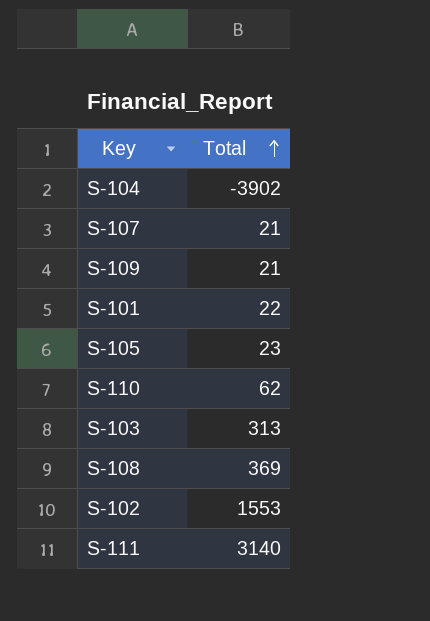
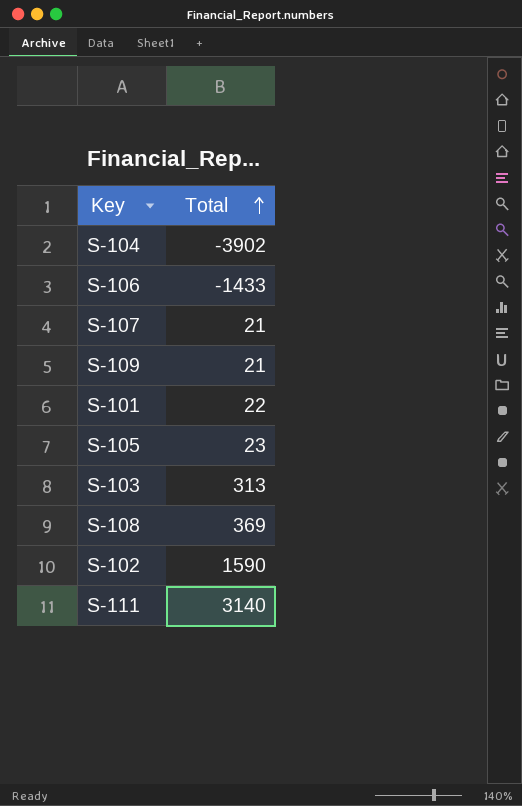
row S-110: 62 -> none
row S-106: none -> -1433
S-102 | Total: 1553 -> 1590

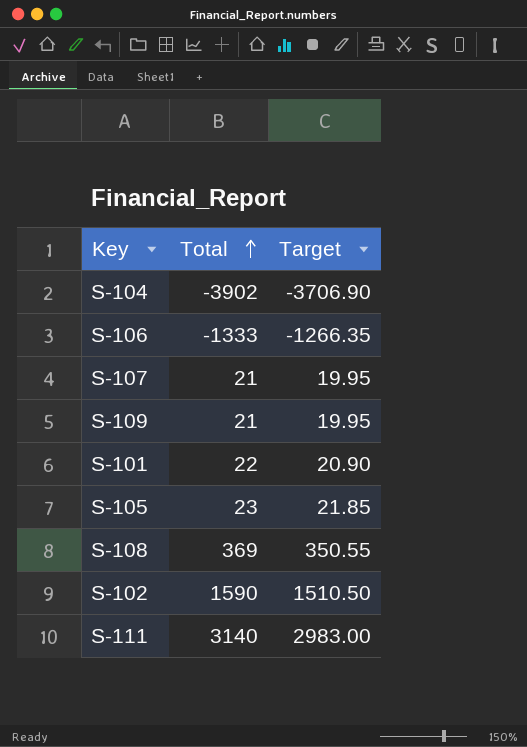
column Target | formula: none -> [Total] * 0.95
row S-103: 313 -> none
S-106 | Total: -1433 -> -1333

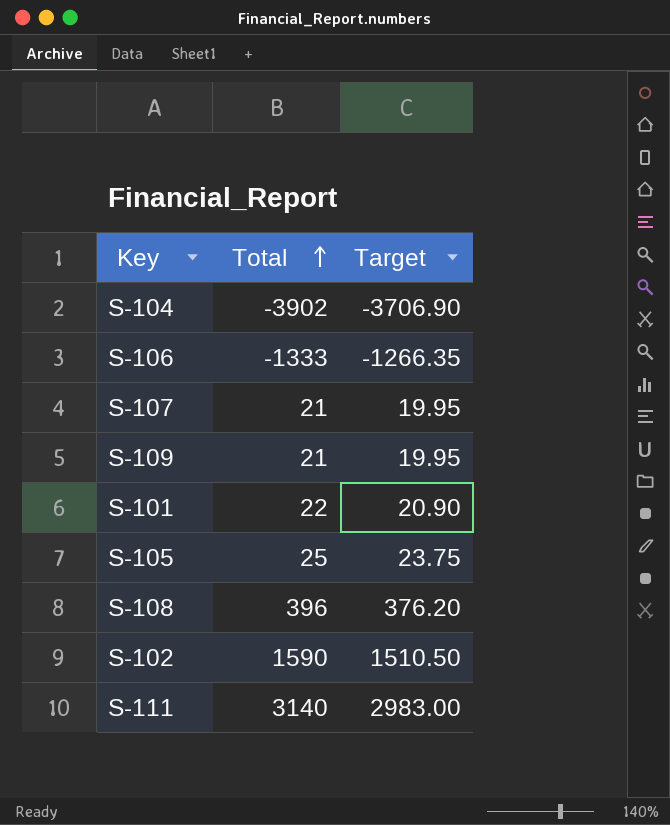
S-105 | Total: 23 -> 25
S-105 | Target: 21.85 -> 23.75
S-108 | Total: 369 -> 396
S-108 | Target: 350.55 -> 376.20

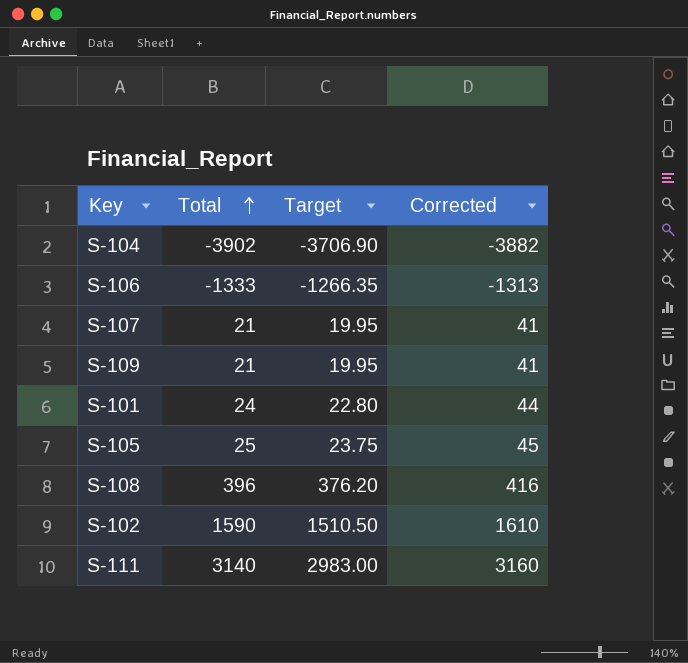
column Corrected | formula: none -> [Total] + 20
S-101 | Total: 22 -> 24
S-101 | Target: 20.90 -> 22.80

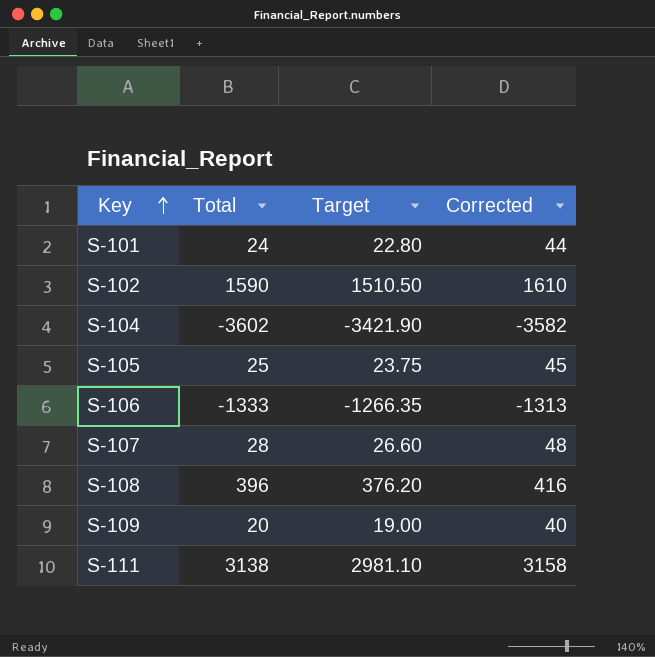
row order: Total ascending -> Key ascending
S-104 | Total: -3902 -> -3602
S-104 | Target: -3706.90 -> -3421.90
S-104 | Corrected: -3882 -> -3582
S-107 | Total: 21 -> 28
S-107 | Target: 19.95 -> 26.60
S-107 | Corrected: 41 -> 48
S-109 | Total: 21 -> 20
S-109 | Target: 19.95 -> 19.00
S-109 | Corrected: 41 -> 40
S-111 | Total: 3140 -> 3138
S-111 | Target: 2983.00 -> 2981.10
S-111 | Corrected: 3160 -> 3158

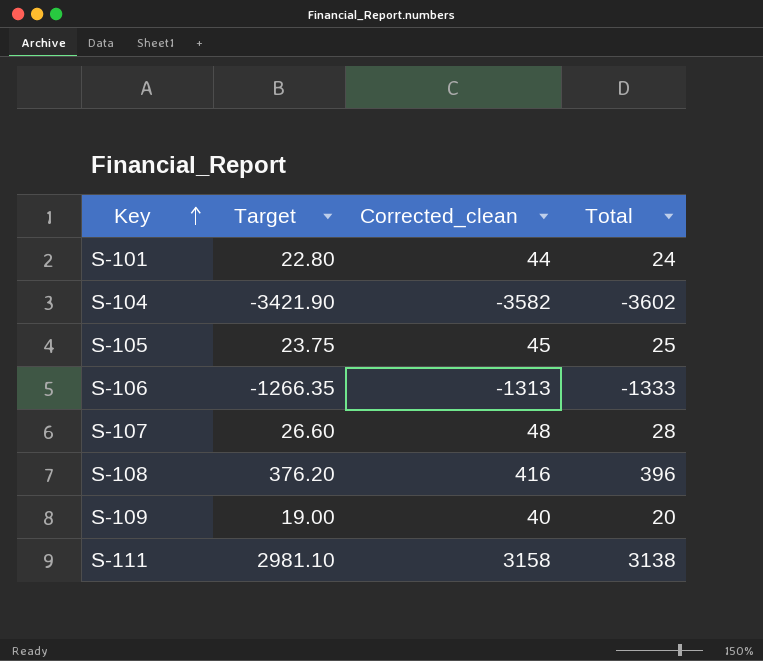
column name: Corrected -> Corrected_clean
column Total | position: 2 -> 4
row S-102: 1590 | 1510.50 | 1610 -> none

